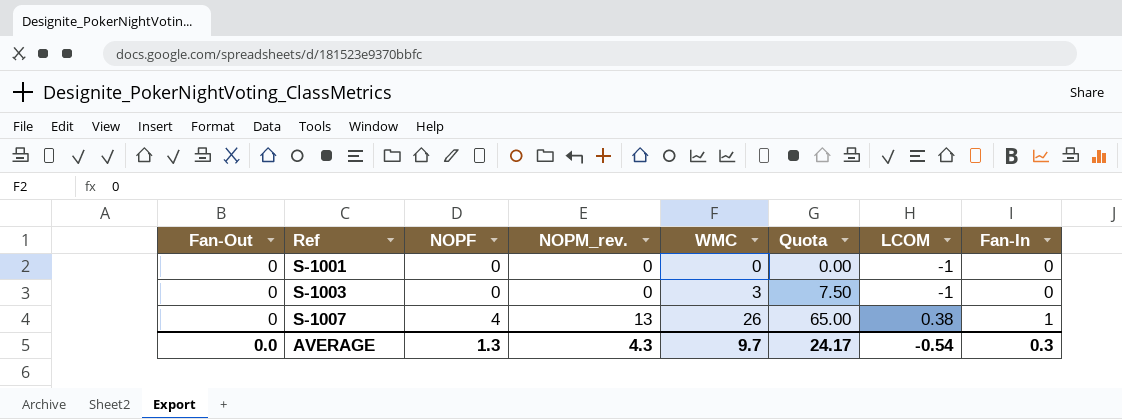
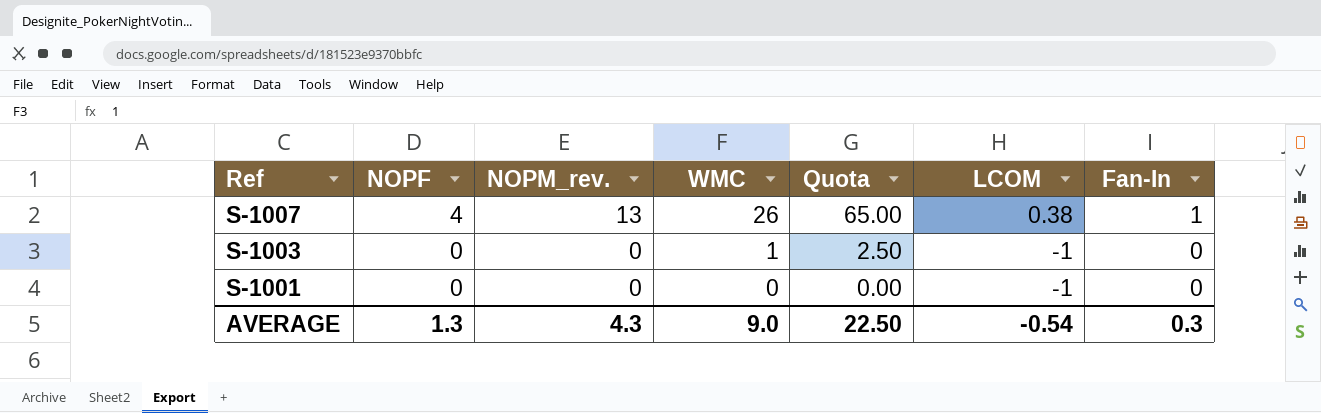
row order: Ref ascending -> Ref descending
column Fan-Out | position: 1 -> none
S-1003 | WMC: 3 -> 1
S-1003 | Quota: 7.50 -> 2.50
AVERAGE | WMC: 9.7 -> 9.0
AVERAGE | Quota: 24.17 -> 22.50

